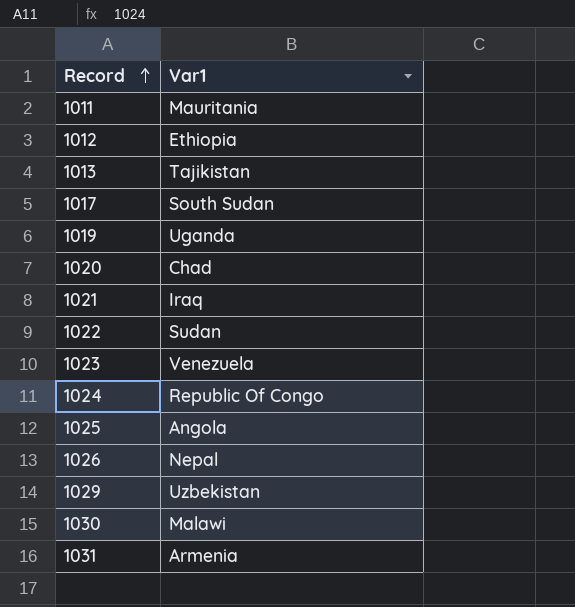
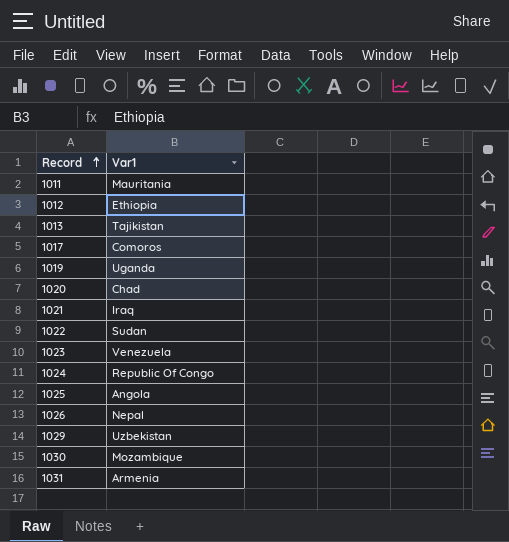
1017 | Var1: South Sudan -> Comoros
1030 | Var1: Malawi -> Mozambique

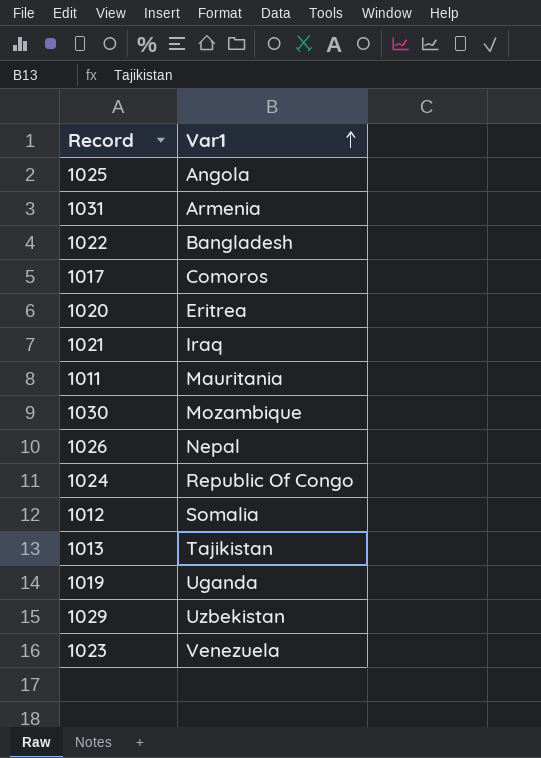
row order: Record ascending -> Var1 ascending
1022 | Var1: Sudan -> Bangladesh
1020 | Var1: Chad -> Eritrea
1012 | Var1: Ethiopia -> Somalia

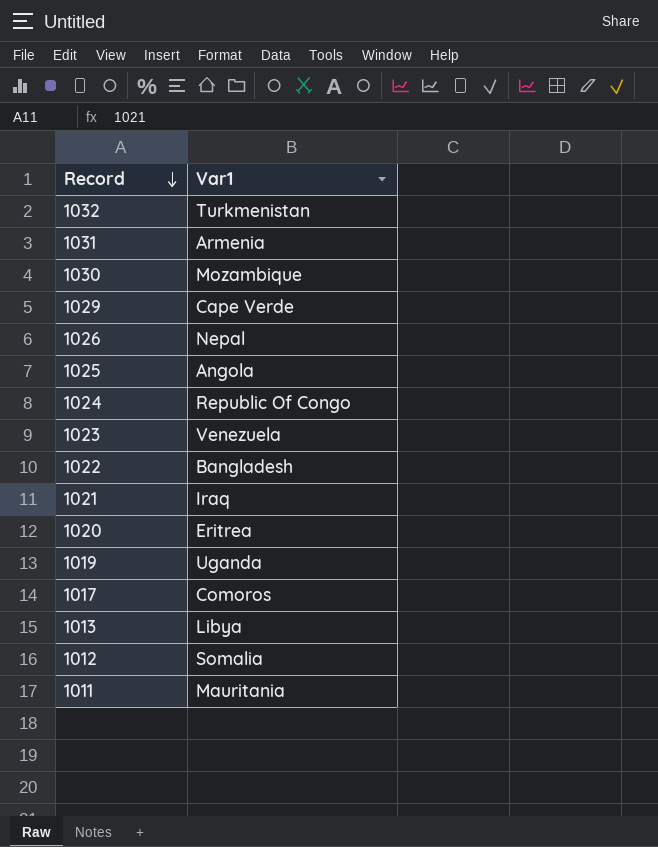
row order: Var1 ascending -> Record descending
row 1032: none -> Turkmenistan
1029 | Var1: Uzbekistan -> Cape Verde
1013 | Var1: Tajikistan -> Libya

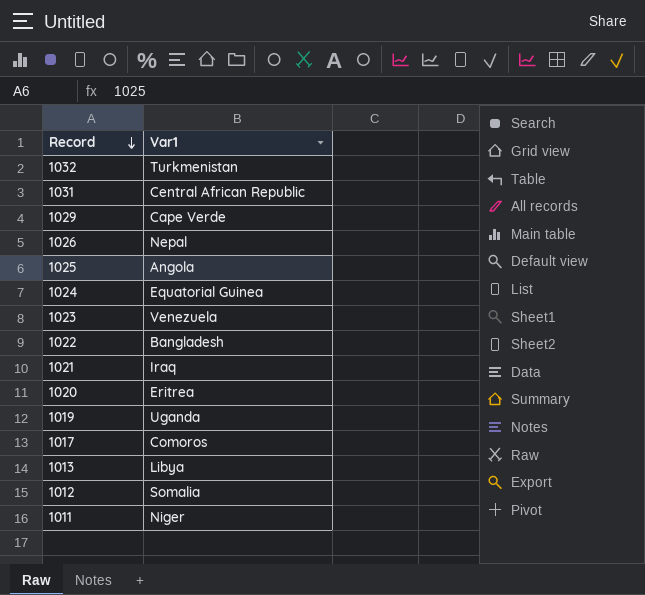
row 1030: Mozambique -> none
1031 | Var1: Armenia -> Central African Republic
1024 | Var1: Republic Of Congo -> Equatorial Guinea
1011 | Var1: Mauritania -> Niger

